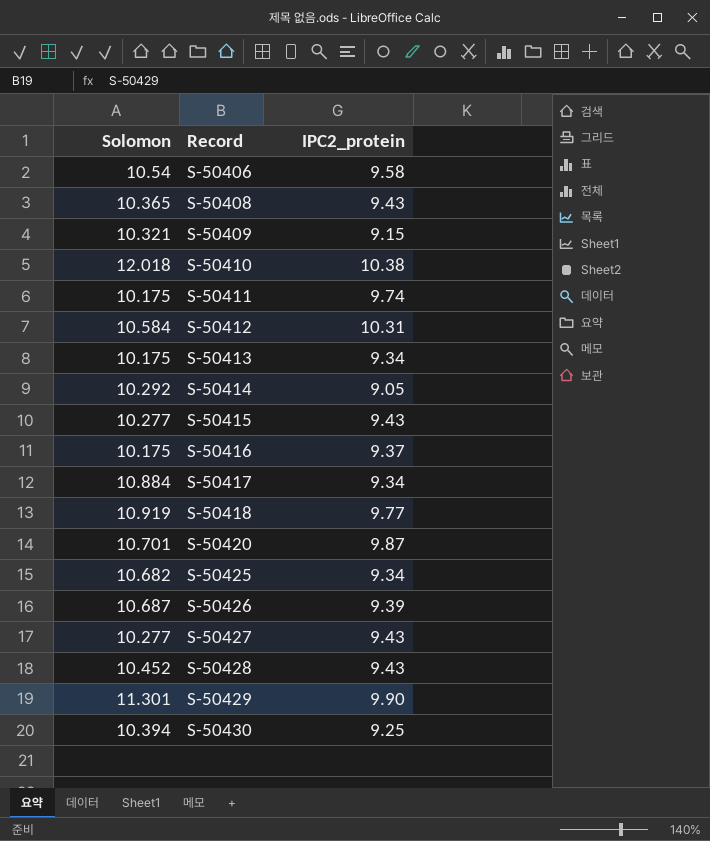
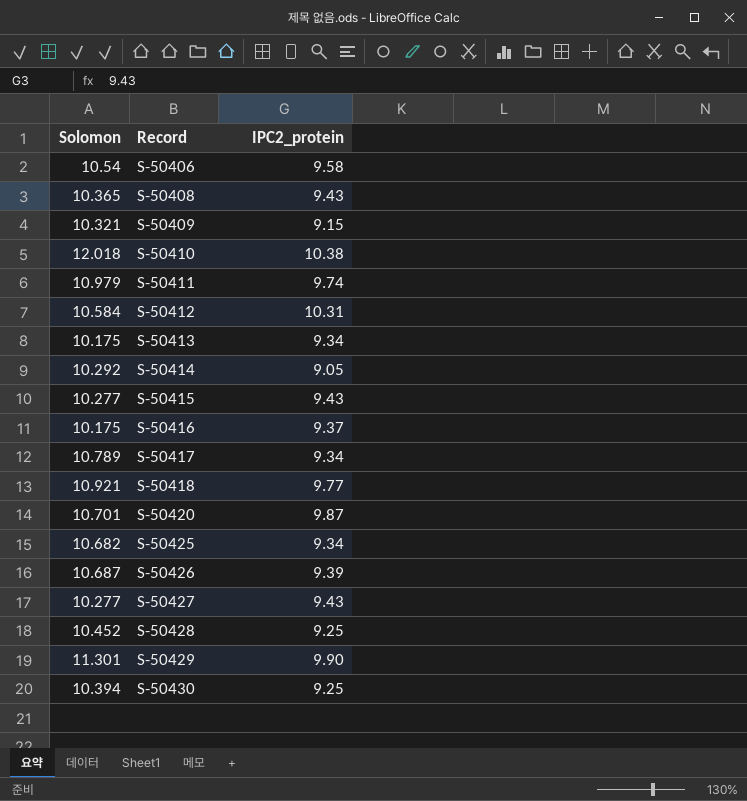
S-50411 | Solomon: 10.175 -> 10.979
S-50417 | Solomon: 10.884 -> 10.789
S-50418 | Solomon: 10.919 -> 10.921
S-50428 | IPC2_protein: 9.43 -> 9.25

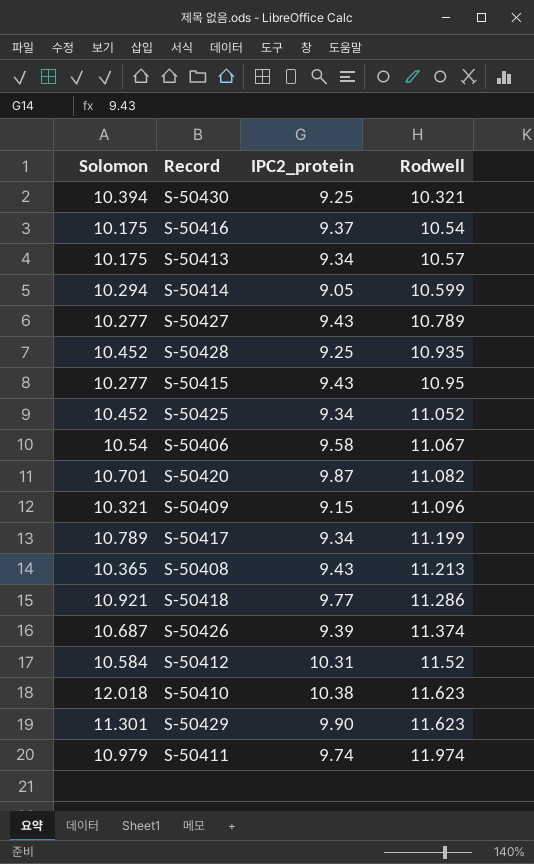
row order: Record ascending -> Rodwell ascending
column Rodwell | position: none -> 4
S-50414 | Solomon: 10.292 -> 10.294
S-50425 | Solomon: 10.682 -> 10.452

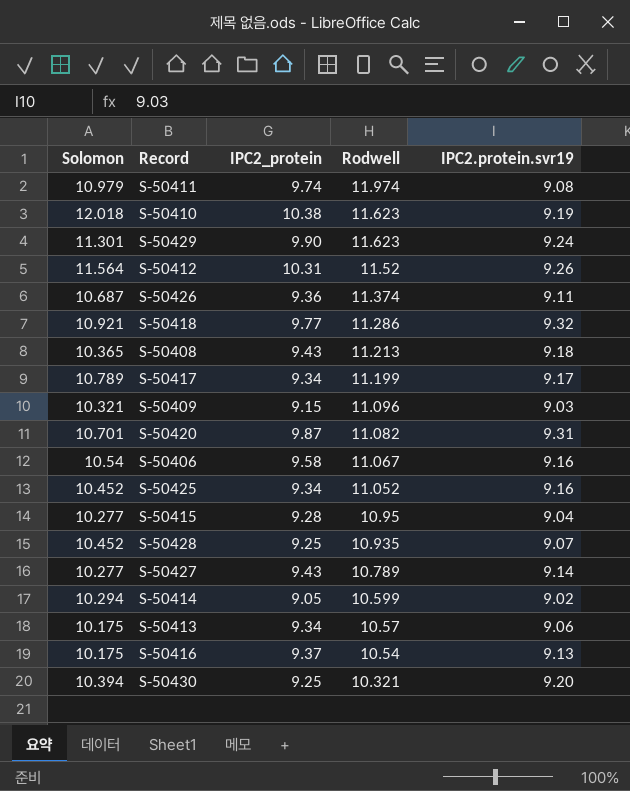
row order: Rodwell ascending -> Rodwell descending
column IPC2.protein.svr19 | position: none -> 5
S-50412 | Solomon: 10.584 -> 11.564
S-50426 | IPC2_protein: 9.39 -> 9.36
S-50415 | IPC2_protein: 9.43 -> 9.28

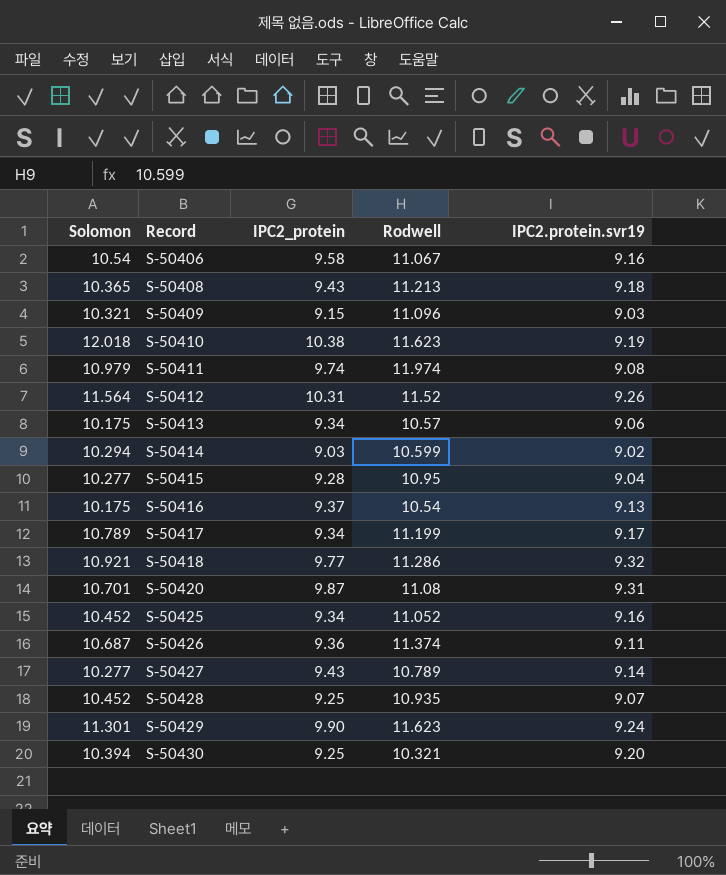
row order: Rodwell descending -> Record ascending
S-50414 | IPC2_protein: 9.05 -> 9.03
S-50420 | Rodwell: 11.082 -> 11.08

